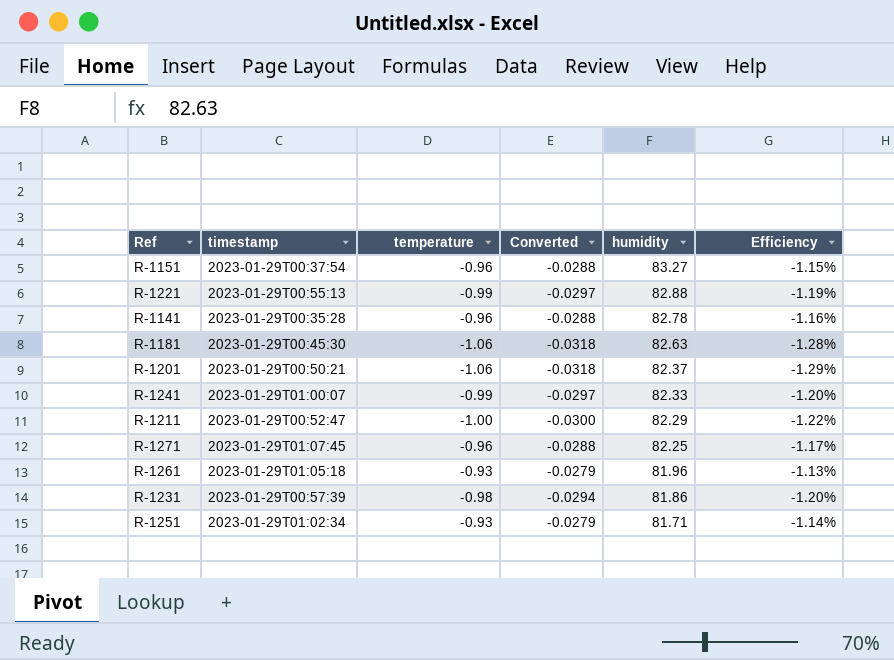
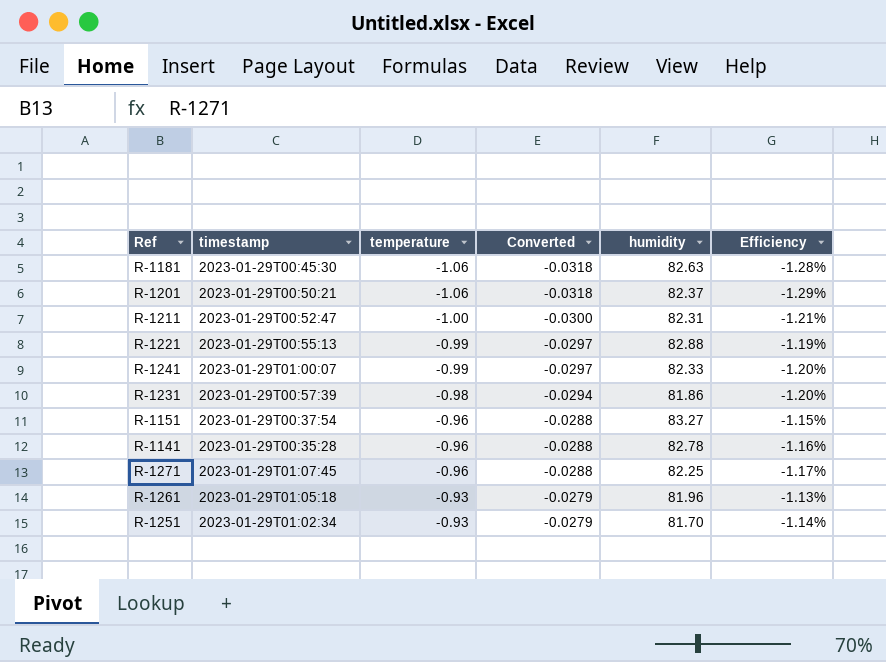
row order: humidity descending -> temperature ascending
R-1211 | humidity: 82.29 -> 82.31
R-1211 | Efficiency: -1.22% -> -1.21%
R-1251 | humidity: 81.71 -> 81.70

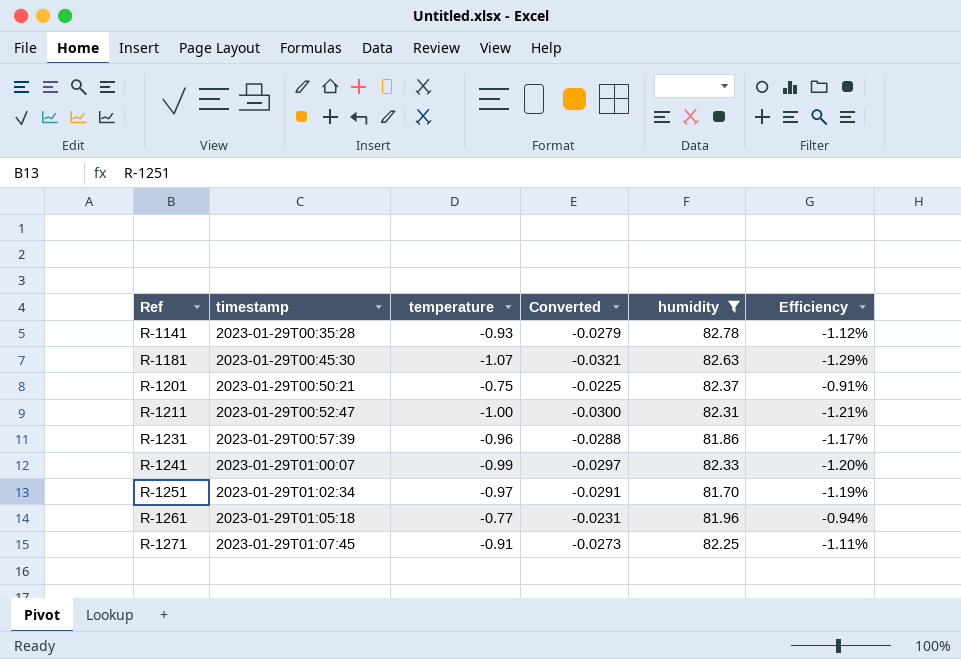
filter: none -> humidity <= 82.78
row order: temperature ascending -> Ref ascending
R-1141 | temperature: -0.96 -> -0.93
R-1141 | Converted: -0.0288 -> -0.0279
R-1141 | Efficiency: -1.16% -> -1.12%
R-1181 | temperature: -1.06 -> -1.07
R-1181 | Converted: -0.0318 -> -0.0321
R-1181 | Efficiency: -1.28% -> -1.29%
R-1201 | temperature: -1.06 -> -0.75
R-1201 | Converted: -0.0318 -> -0.0225
R-1201 | Efficiency: -1.29% -> -0.91%
R-1231 | temperature: -0.98 -> -0.96
R-1231 | Converted: -0.0294 -> -0.0288
R-1231 | Efficiency: -1.20% -> -1.17%
R-1251 | temperature: -0.93 -> -0.97
R-1251 | Converted: -0.0279 -> -0.0291
R-1251 | Efficiency: -1.14% -> -1.19%
R-1261 | temperature: -0.93 -> -0.77
R-1261 | Converted: -0.0279 -> -0.0231
R-1261 | Efficiency: -1.13% -> -0.94%
R-1271 | temperature: -0.96 -> -0.91
R-1271 | Converted: -0.0288 -> -0.0273
R-1271 | Efficiency: -1.17% -> -1.11%

